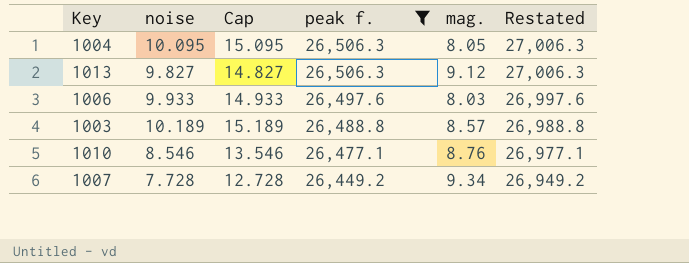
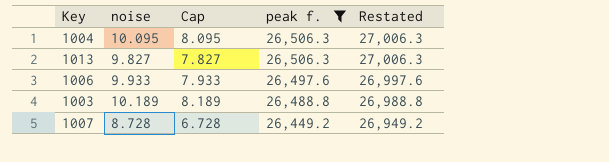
column mag. | position: 5 -> none
column Cap | formula: [noise] + 5 -> [noise] - 2
row 1010: 8.546 | 13.546 | 26,477.1 | 8.76 | 26,977.1 -> none
1007 | noise: 7.728 -> 8.728

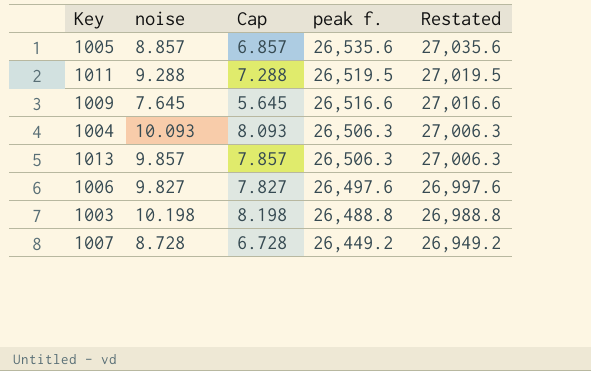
filter: peak f. <= 26,506.3 -> none
1004 | noise: 10.095 -> 10.093
1004 | Cap: 8.095 -> 8.093
1013 | noise: 9.827 -> 9.857
1013 | Cap: 7.827 -> 7.857
1006 | noise: 9.933 -> 9.827
1006 | Cap: 7.933 -> 7.827
1003 | noise: 10.189 -> 10.198
1003 | Cap: 8.189 -> 8.198

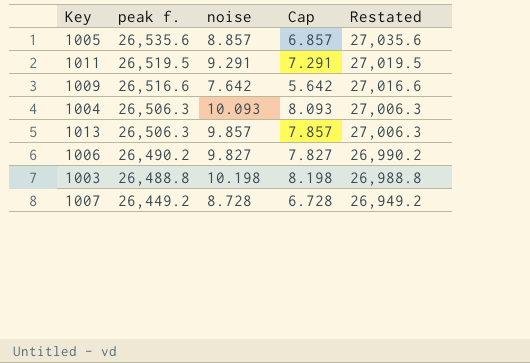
column peak f. | position: 4 -> 2
1011 | noise: 9.288 -> 9.291
1011 | Cap: 7.288 -> 7.291
1009 | noise: 7.645 -> 7.642
1009 | Cap: 5.645 -> 5.642
1006 | peak f.: 26,497.6 -> 26,490.2
1006 | Restated: 26,997.6 -> 26,990.2

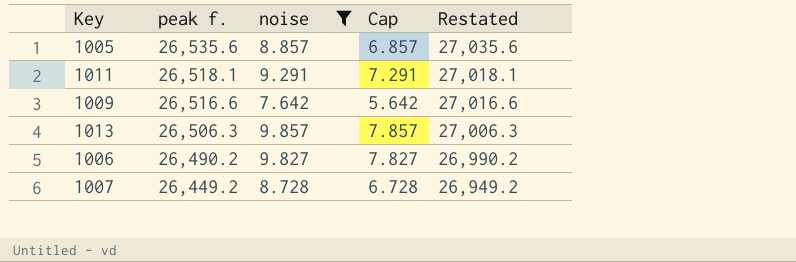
filter: none -> noise <= 9.857
1011 | peak f.: 26,519.5 -> 26,518.1
1011 | Restated: 27,019.5 -> 27,018.1

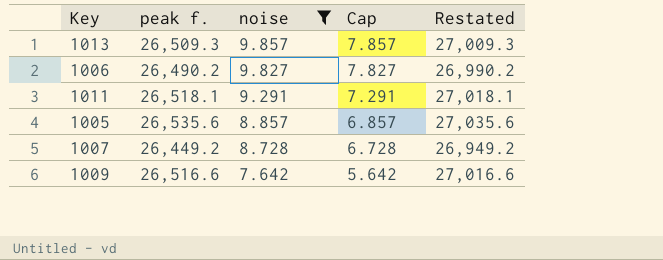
row order: peak f. descending -> noise descending
1013 | peak f.: 26,506.3 -> 26,509.3
1013 | Restated: 27,006.3 -> 27,009.3

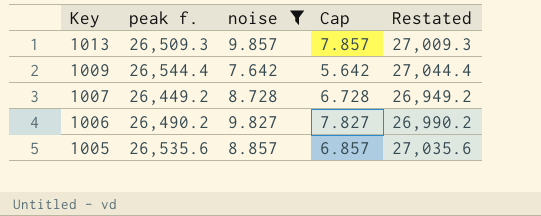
row order: noise descending -> Key descending
row 1011: 26,518.1 | 9.291 | 7.291 | 27,018.1 -> none
1009 | peak f.: 26,516.6 -> 26,544.4
1009 | Restated: 27,016.6 -> 27,044.4

